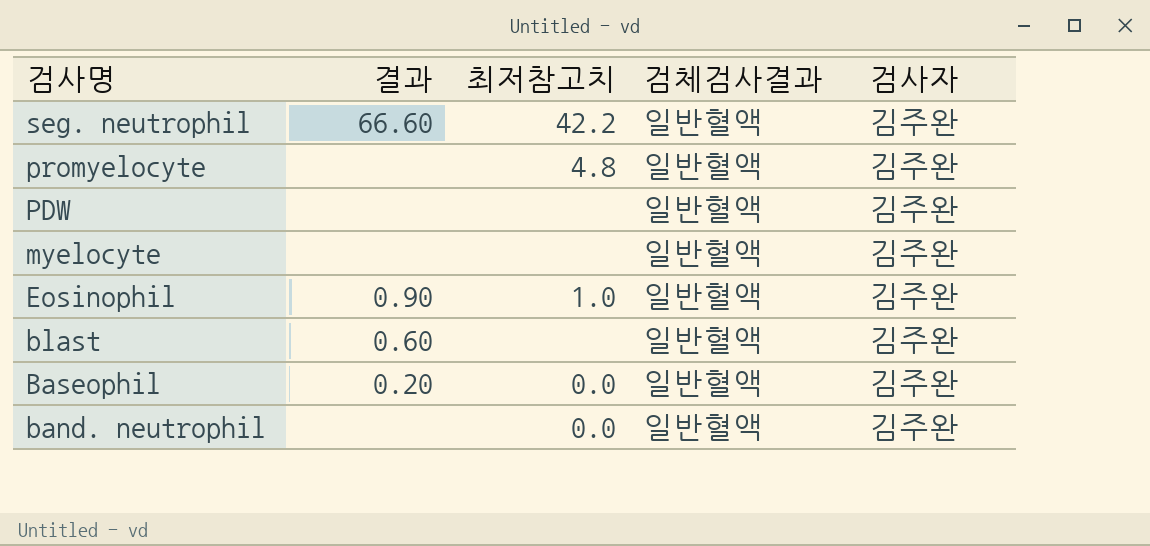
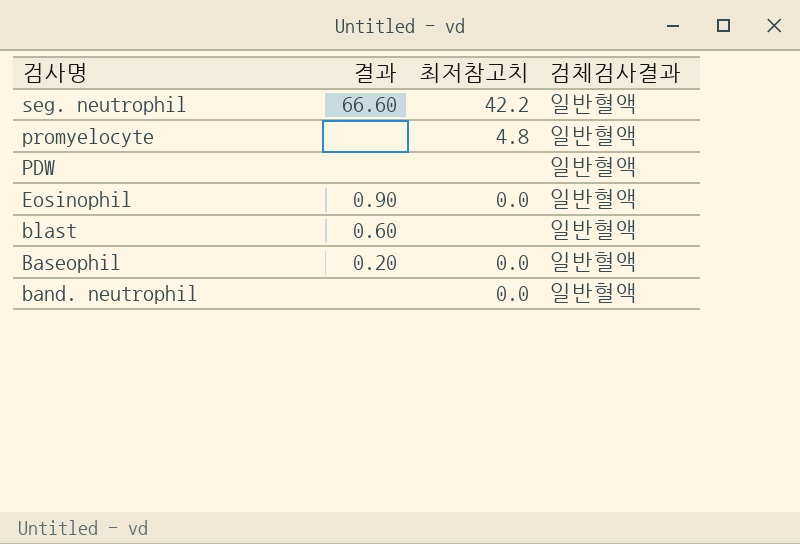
column 검사자 | position: 5 -> none
row myelocyte: none | none | 일반혈액 | 김주완 -> none
Eosinophil | 최저참고치: 1.0 -> 0.0

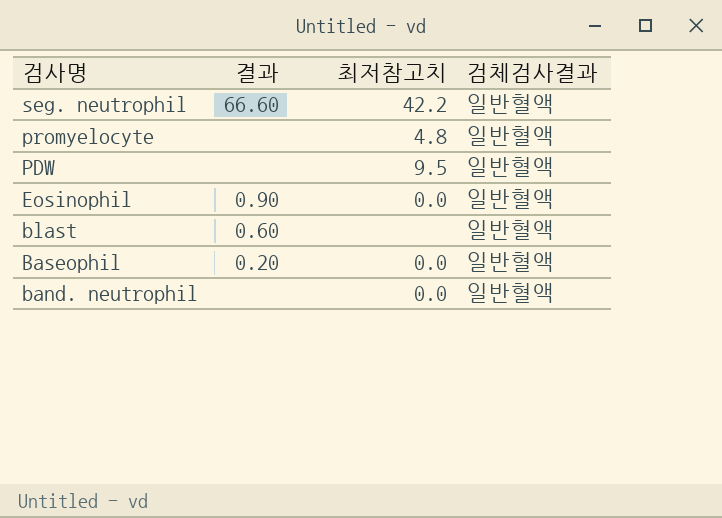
PDW | 최저참고치: none -> 9.5

